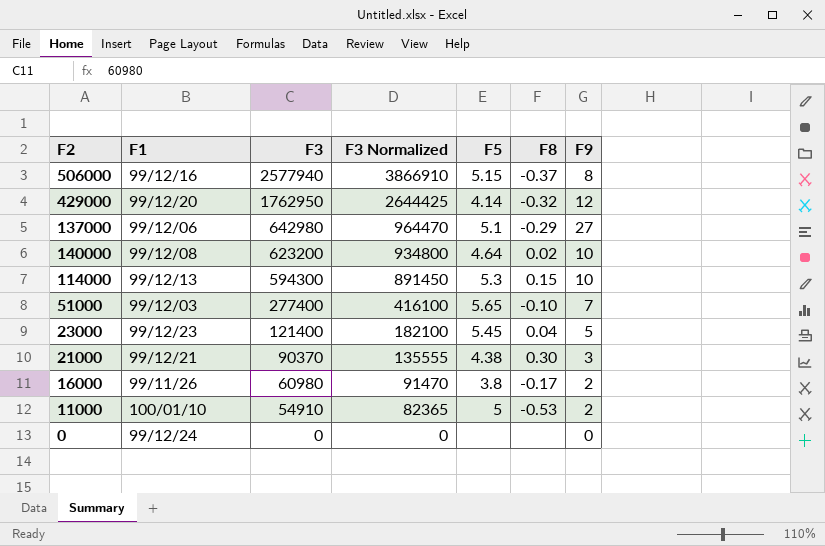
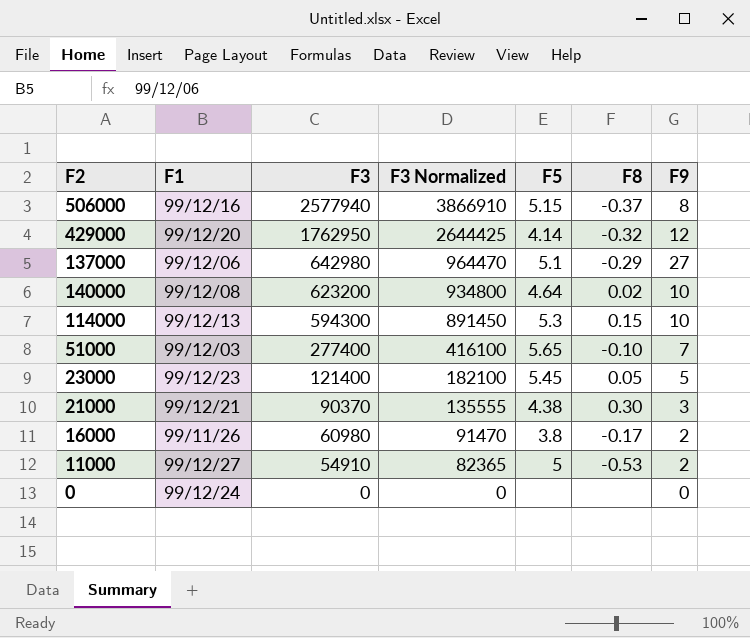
23000 | F8: 0.04 -> 0.05
11000 | F1: 100/01/10 -> 99/12/27

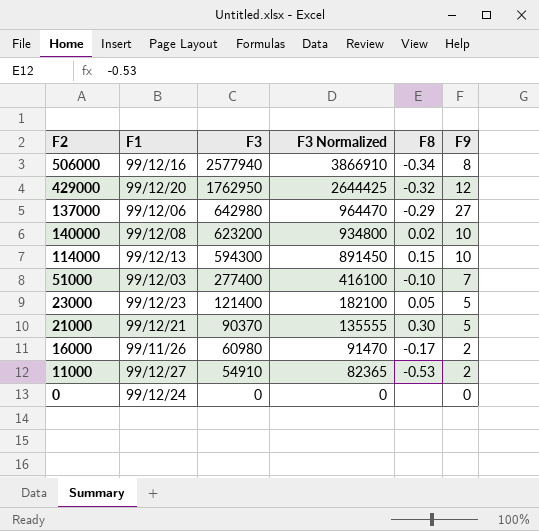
column F5 | position: 5 -> none
506000 | F8: -0.37 -> -0.34
21000 | F9: 3 -> 5

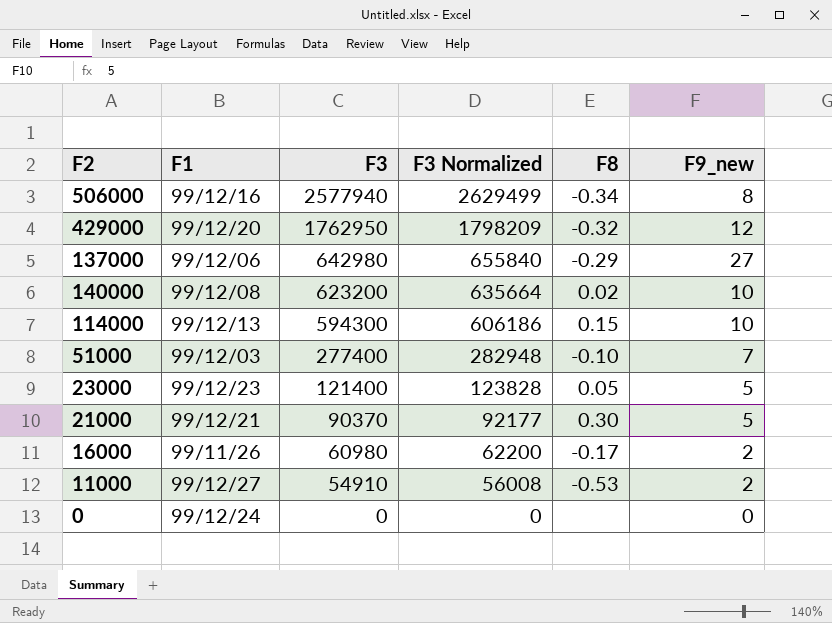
column F3 Normalized | formula: [F3] * 1.5 -> [F3] * 1.02
column name: F9 -> F9_new

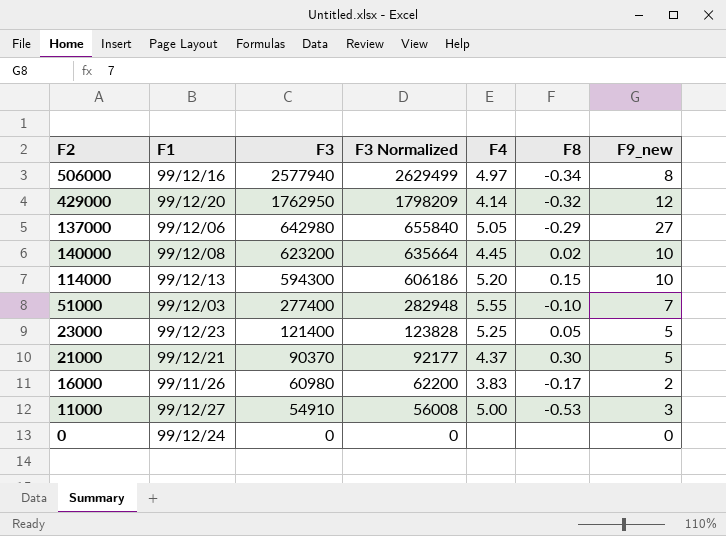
column F4 | position: none -> 5
11000 | F9_new: 2 -> 3

